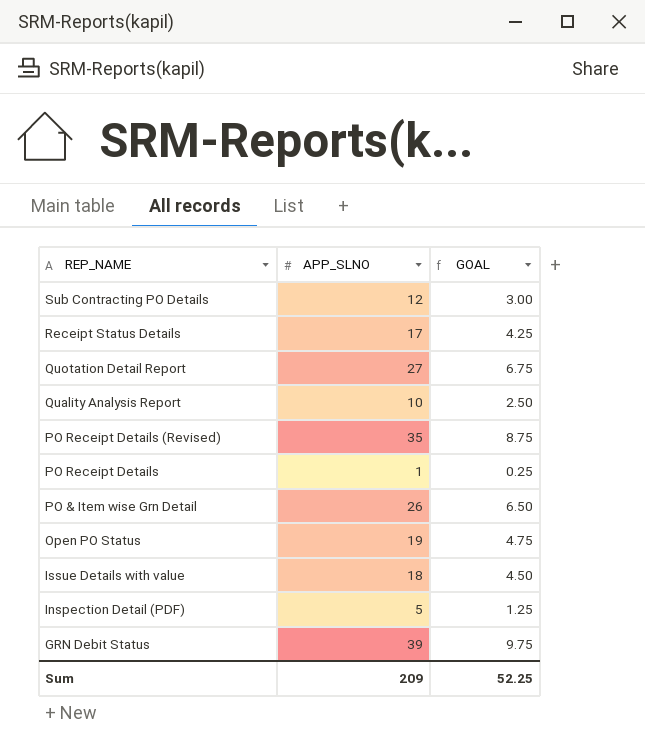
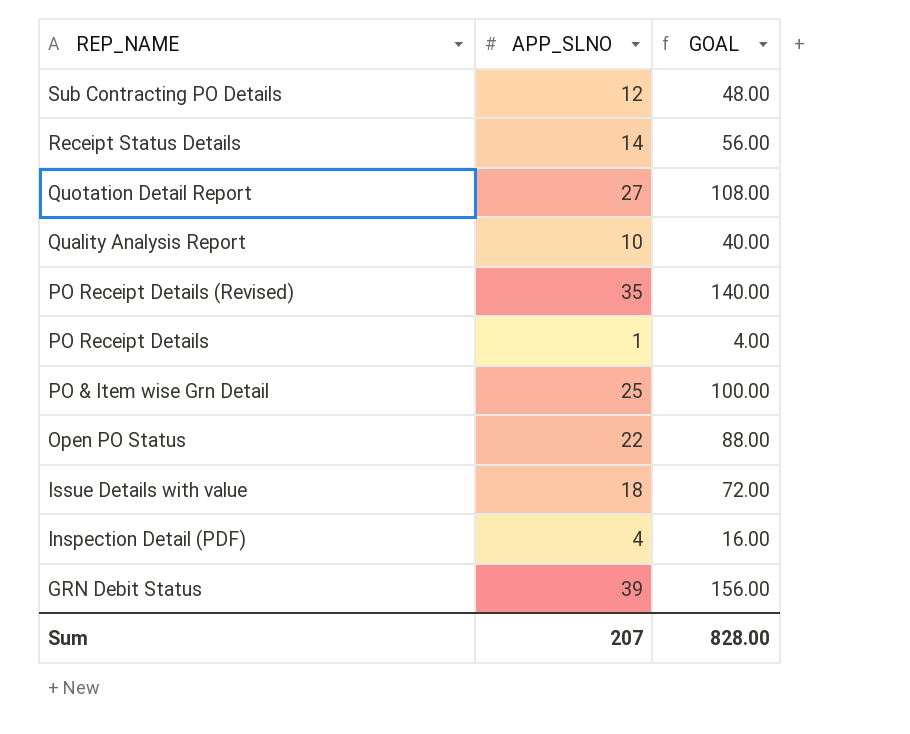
column GOAL | formula: [APP_SLNO] * 0.25 -> [APP_SLNO] * 4
Receipt Status Details | APP_SLNO: 17 -> 14
PO & Item wise Grn Detail | APP_SLNO: 26 -> 25
Open PO Status | APP_SLNO: 19 -> 22
Inspection Detail (PDF) | APP_SLNO: 5 -> 4
Sum | APP_SLNO: 209 -> 207
Sum | GOAL: 52.25 -> 828.00

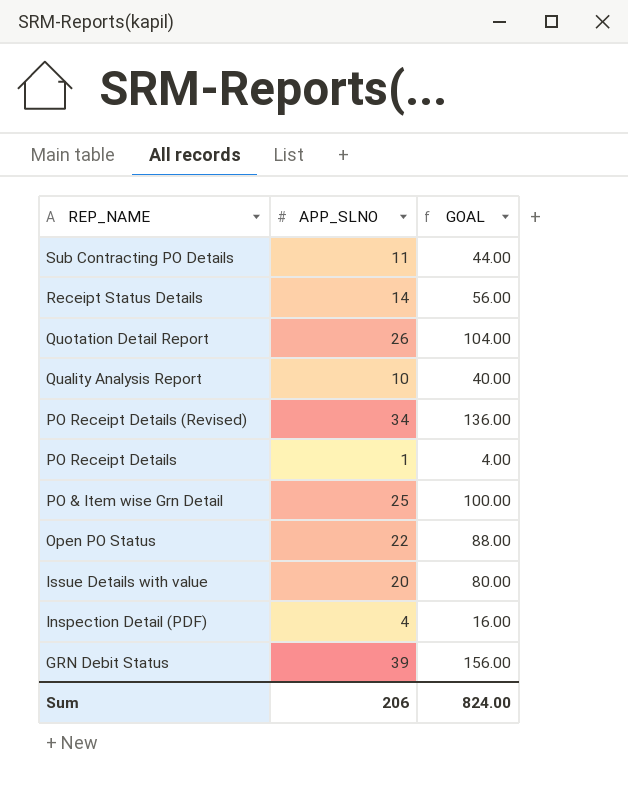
Sub Contracting PO Details | APP_SLNO: 12 -> 11
Sub Contracting PO Details | GOAL: 48.00 -> 44.00
Quotation Detail Report | APP_SLNO: 27 -> 26
Quotation Detail Report | GOAL: 108.00 -> 104.00
PO Receipt Details (Revised) | APP_SLNO: 35 -> 34
PO Receipt Details (Revised) | GOAL: 140.00 -> 136.00
Issue Details with value | APP_SLNO: 18 -> 20
Issue Details with value | GOAL: 72.00 -> 80.00
Sum | APP_SLNO: 207 -> 206
Sum | GOAL: 828.00 -> 824.00

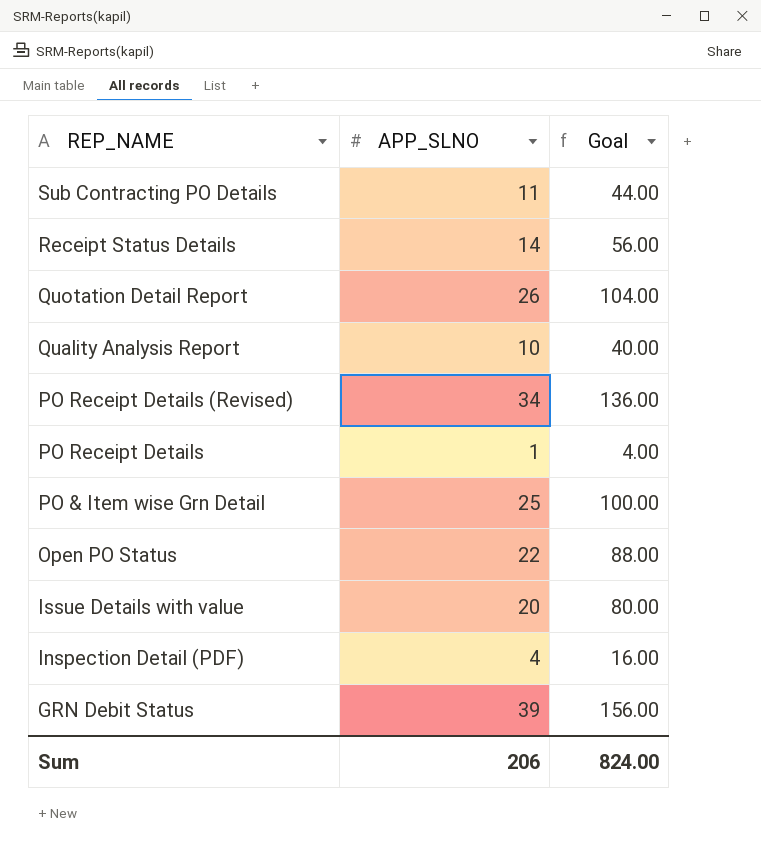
column name: GOAL -> Goal

